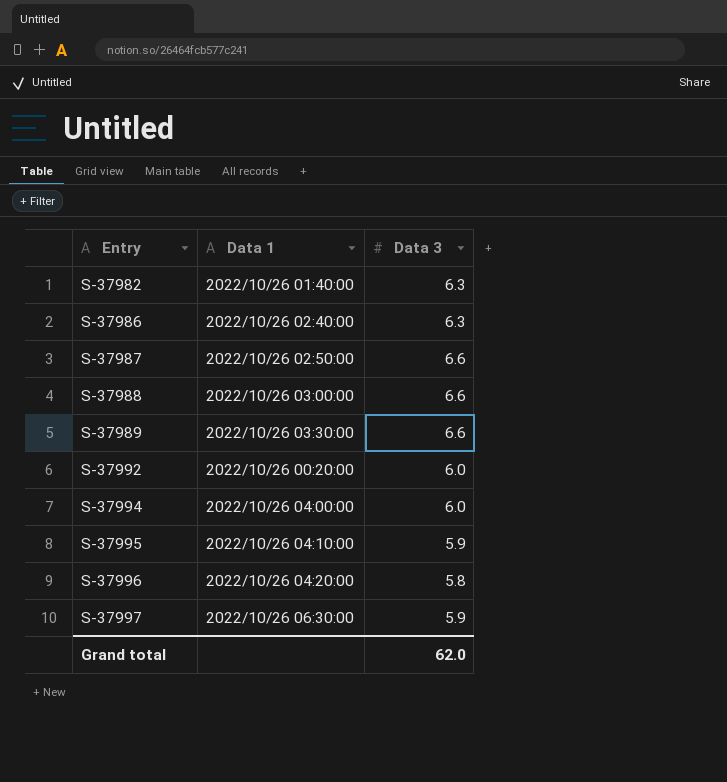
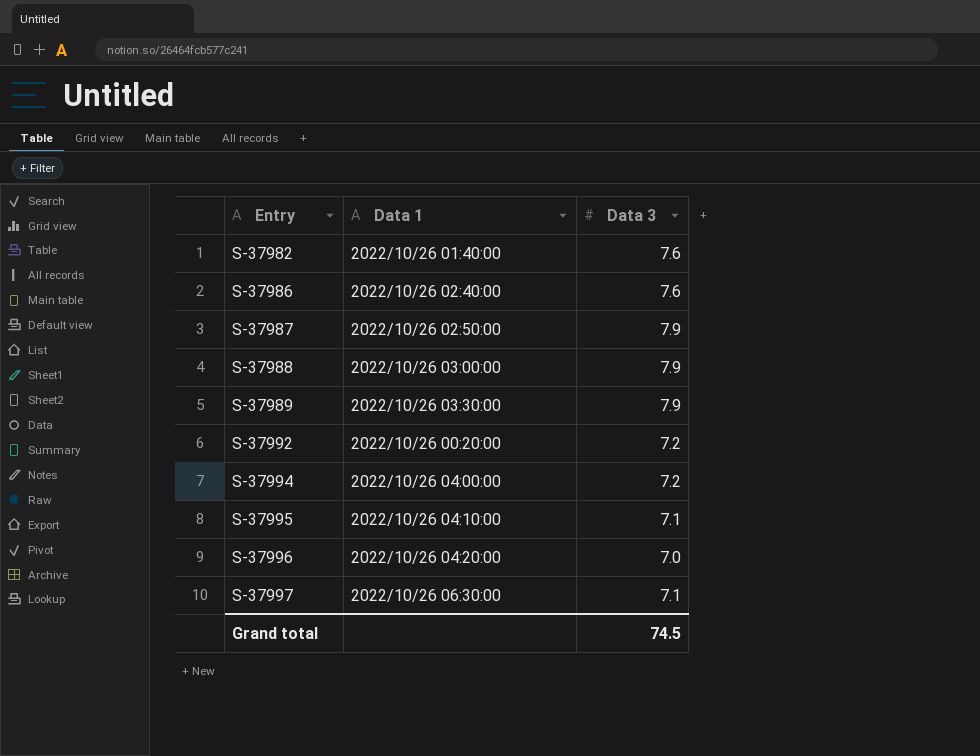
S-37982 | Data 3: 6.3 -> 7.6
S-37986 | Data 3: 6.3 -> 7.6
S-37987 | Data 3: 6.6 -> 7.9
S-37988 | Data 3: 6.6 -> 7.9
S-37989 | Data 3: 6.6 -> 7.9
S-37992 | Data 3: 6.0 -> 7.2
S-37994 | Data 3: 6.0 -> 7.2
S-37995 | Data 3: 5.9 -> 7.1
S-37996 | Data 3: 5.8 -> 7.0
S-37997 | Data 3: 5.9 -> 7.1
Grand total | Data 3: 62.0 -> 74.5

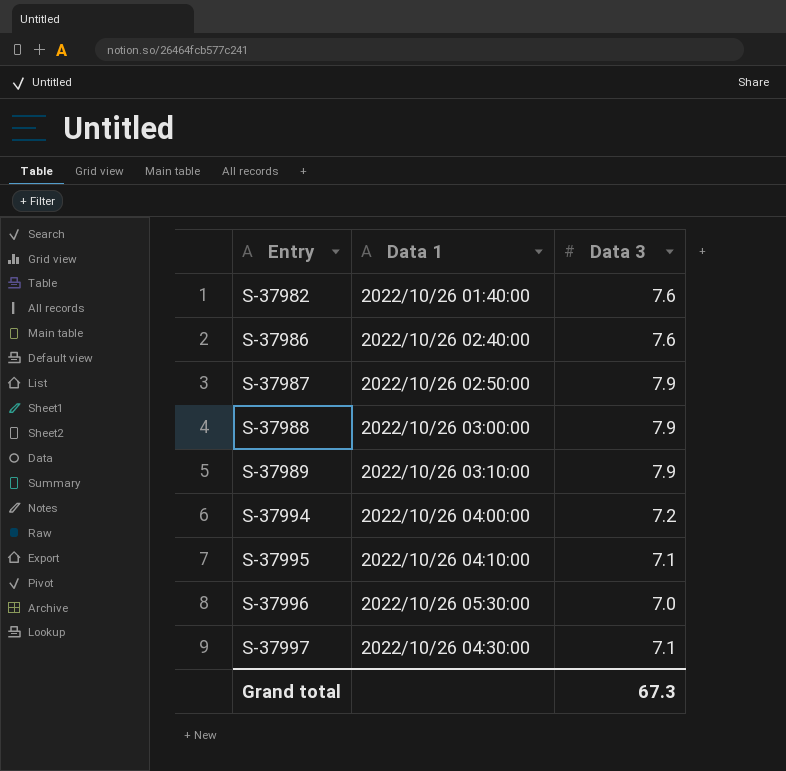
row S-37992: 2022/10/26 00:20:00 | 7.2 -> none
S-37989 | Data 1: 2022/10/26 03:30:00 -> 2022/10/26 03:10:00
S-37996 | Data 1: 2022/10/26 04:20:00 -> 2022/10/26 05:30:00
S-37997 | Data 1: 2022/10/26 06:30:00 -> 2022/10/26 04:30:00
Grand total | Data 3: 74.5 -> 67.3

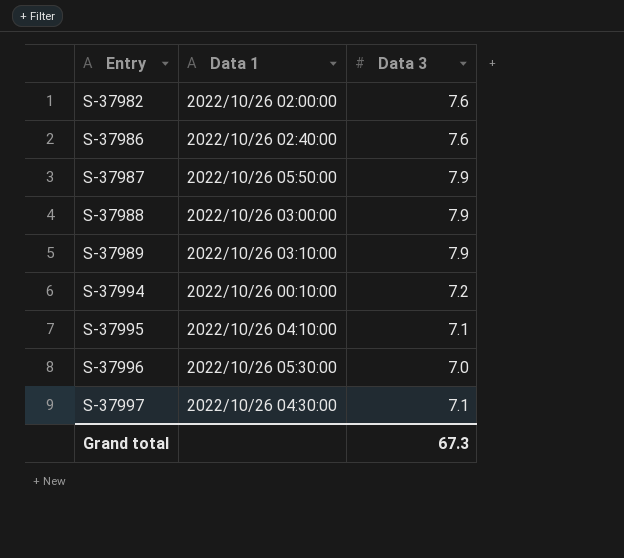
S-37982 | Data 1: 2022/10/26 01:40:00 -> 2022/10/26 02:00:00
S-37987 | Data 1: 2022/10/26 02:50:00 -> 2022/10/26 05:50:00
S-37994 | Data 1: 2022/10/26 04:00:00 -> 2022/10/26 00:10:00

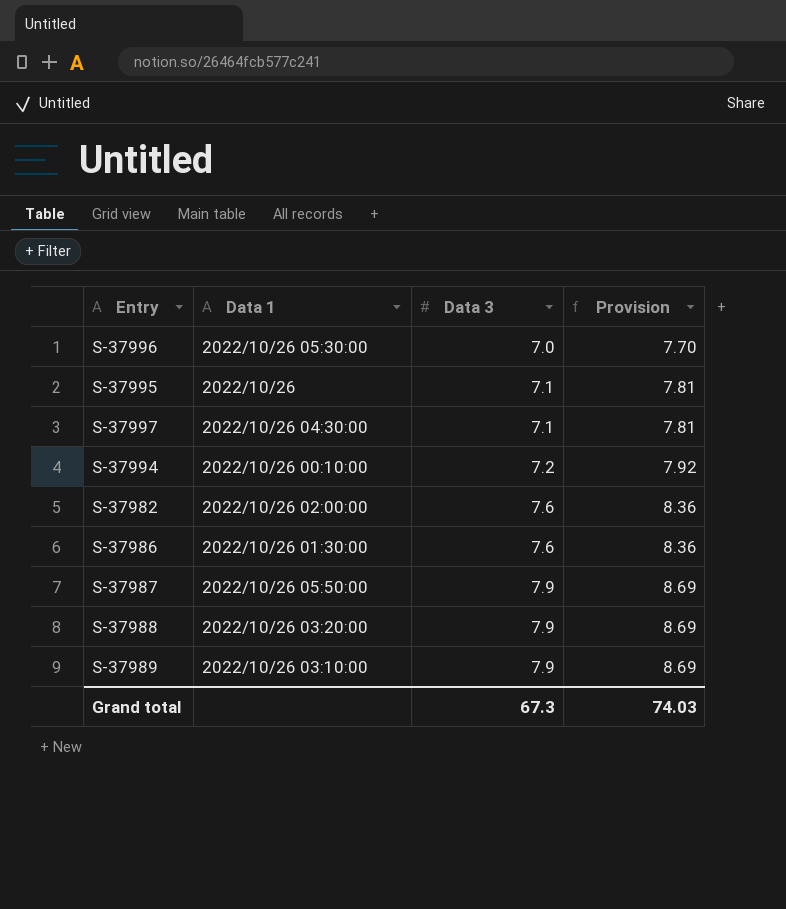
row order: Entry ascending -> Data 3 ascending
column Provision | formula: none -> [Data 3] * 1.1
S-37995 | Data 1: 2022/10/26 04:10:00 -> 2022/10/26
S-37986 | Data 1: 2022/10/26 02:40:00 -> 2022/10/26 01:30:00
S-37988 | Data 1: 2022/10/26 03:00:00 -> 2022/10/26 03:20:00

